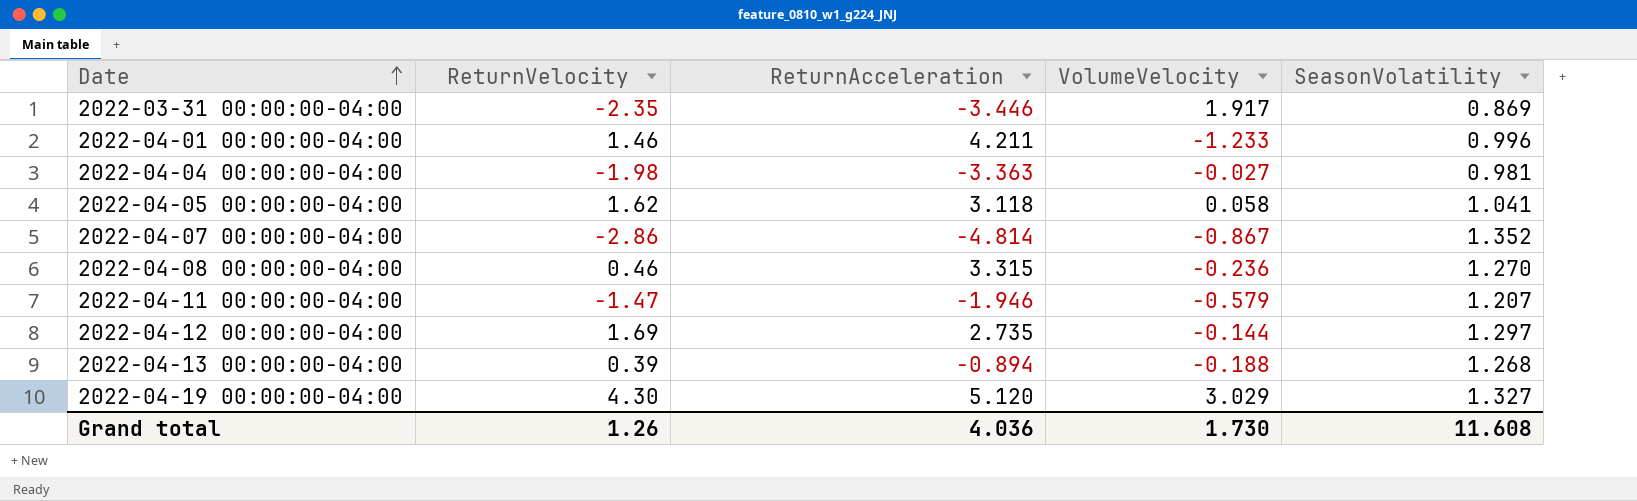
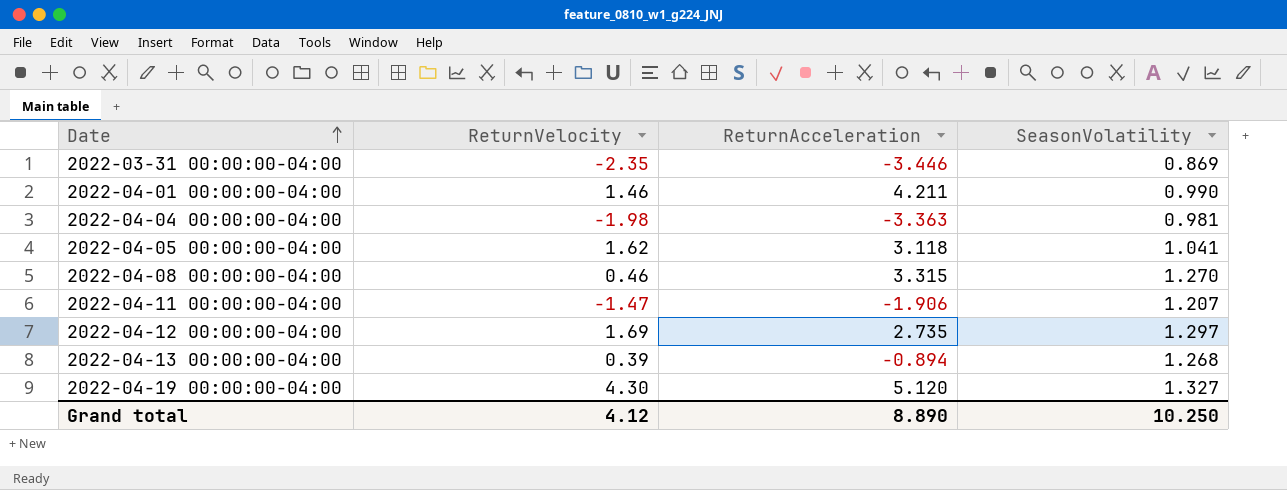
column VolumeVelocity | position: 4 -> none
row 2022-04-07 00:00:00-04:00: -2.86 | -4.814 | -0.867 | 1.352 -> none
2022-04-01 00:00:00-04:00 | SeasonVolatility: 0.996 -> 0.990
2022-04-11 00:00:00-04:00 | ReturnAcceleration: -1.946 -> -1.906
Grand total | ReturnVelocity: 1.26 -> 4.12
Grand total | ReturnAcceleration: 4.036 -> 8.890
Grand total | SeasonVolatility: 11.608 -> 10.250

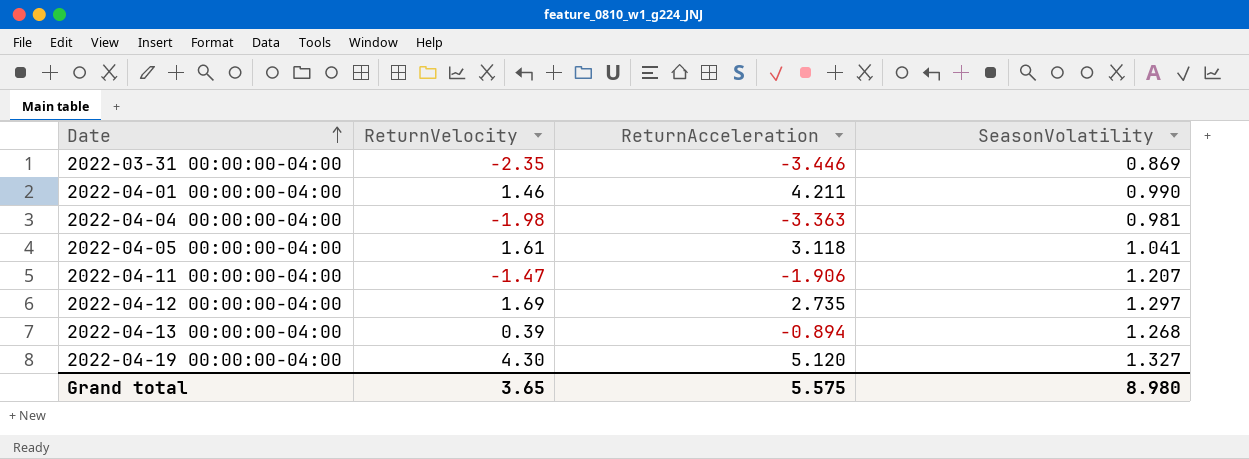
row 2022-04-08 00:00:00-04:00: 0.46 | 3.315 | 1.270 -> none
2022-04-05 00:00:00-04:00 | ReturnVelocity: 1.62 -> 1.61
Grand total | ReturnVelocity: 4.12 -> 3.65
Grand total | ReturnAcceleration: 8.890 -> 5.575
Grand total | SeasonVolatility: 10.250 -> 8.980

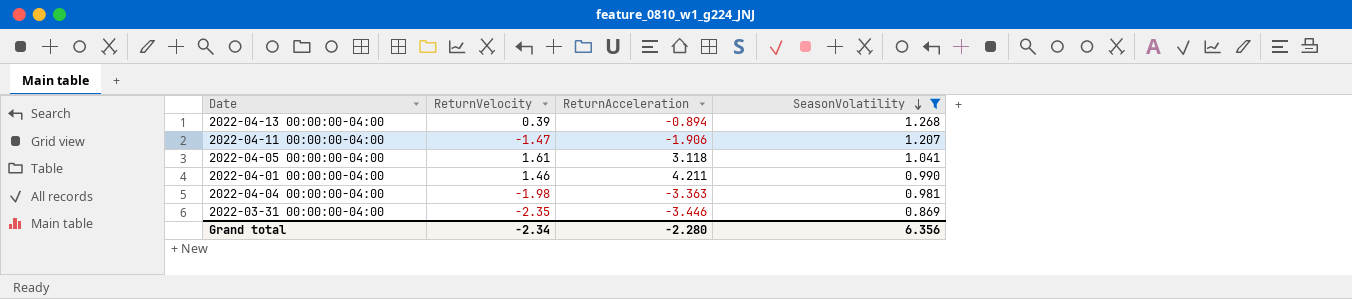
filter: none -> SeasonVolatility <= 1.268
row order: Date ascending -> SeasonVolatility descending
Grand total | ReturnVelocity: 3.65 -> -2.34
Grand total | ReturnAcceleration: 5.575 -> -2.280
Grand total | SeasonVolatility: 8.980 -> 6.356

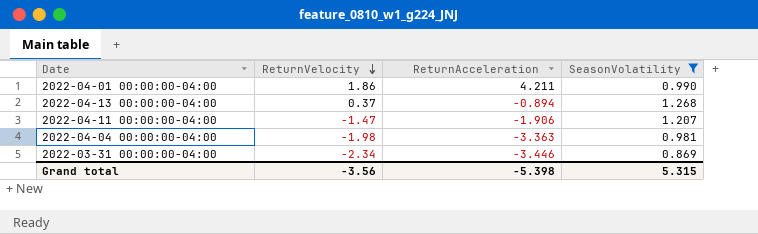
row order: SeasonVolatility descending -> ReturnVelocity descending
row 2022-04-05 00:00:00-04:00: 1.61 | 3.118 | 1.041 -> none
2022-04-01 00:00:00-04:00 | ReturnVelocity: 1.46 -> 1.86
2022-04-13 00:00:00-04:00 | ReturnVelocity: 0.39 -> 0.37
2022-03-31 00:00:00-04:00 | ReturnVelocity: -2.35 -> -2.34
Grand total | ReturnVelocity: -2.34 -> -3.56
Grand total | ReturnAcceleration: -2.280 -> -5.398
Grand total | SeasonVolatility: 6.356 -> 5.315

